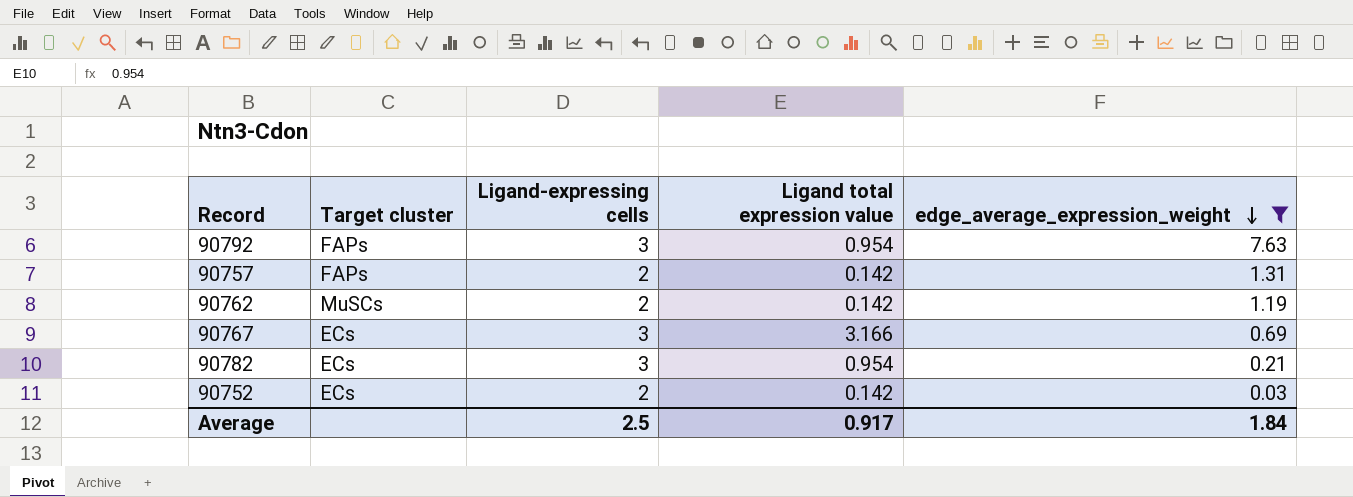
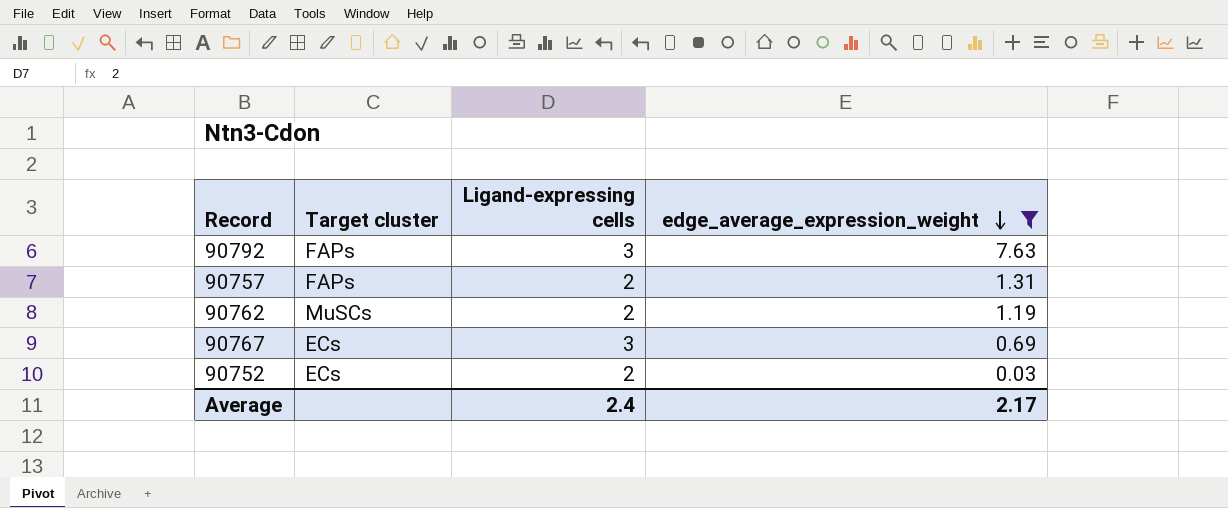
column Ligand total expression value | position: 4 -> none
row 90782: ECs | 3 | 0.954 | 0.21 -> none
Average | Ligand-expressing cells: 2.5 -> 2.4
Average | edge_average_expression_weight: 1.84 -> 2.17

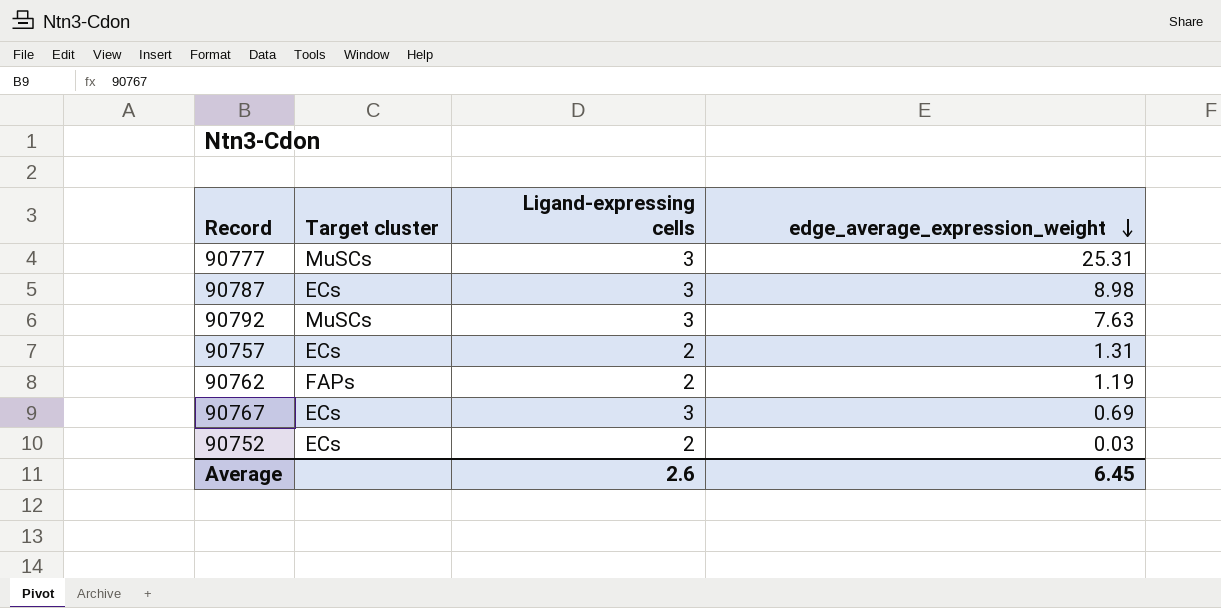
filter: edge_average_expression_weight <= 7.63 -> none
90792 | Target cluster: FAPs -> MuSCs
90757 | Target cluster: FAPs -> ECs
90762 | Target cluster: MuSCs -> FAPs
Average | Ligand-expressing cells: 2.4 -> 2.6
Average | edge_average_expression_weight: 2.17 -> 6.45

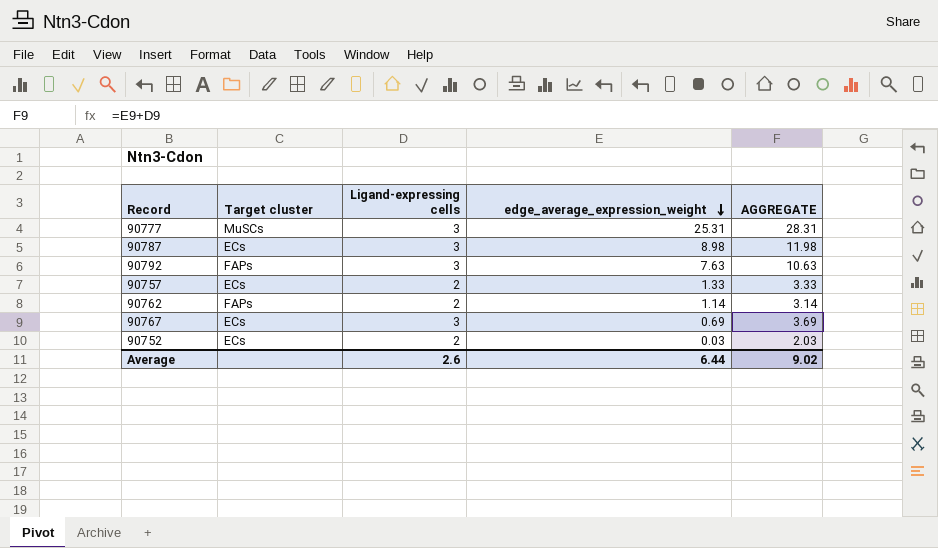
column AGGREGATE | formula: none -> [Ligand-expressing cells] + [edge_average_expression_weight]
90792 | Target cluster: MuSCs -> FAPs
90757 | edge_average_expression_weight: 1.31 -> 1.33
90762 | edge_average_expression_weight: 1.19 -> 1.14
Average | edge_average_expression_weight: 6.45 -> 6.44

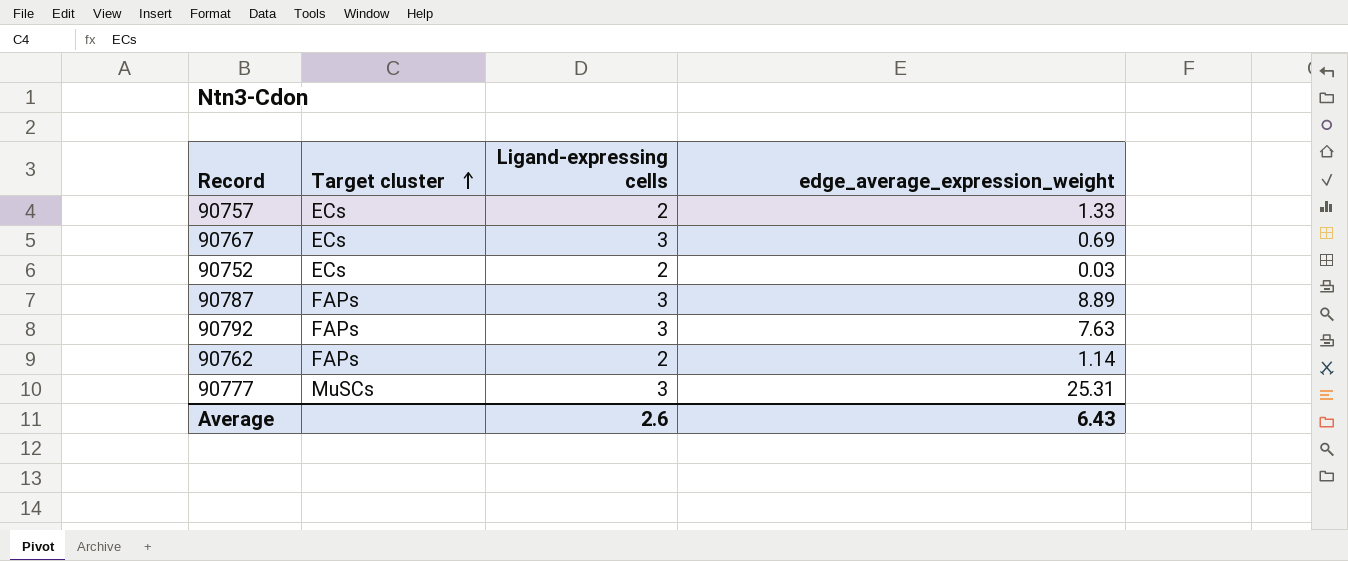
row order: edge_average_expression_weight descending -> Target cluster ascending
column AGGREGATE | formula: [Ligand-expressing cells] + [edge_average_expression_weight] -> none
90787 | Target cluster: ECs -> FAPs
90787 | edge_average_expression_weight: 8.98 -> 8.89
Average | edge_average_expression_weight: 6.44 -> 6.43

